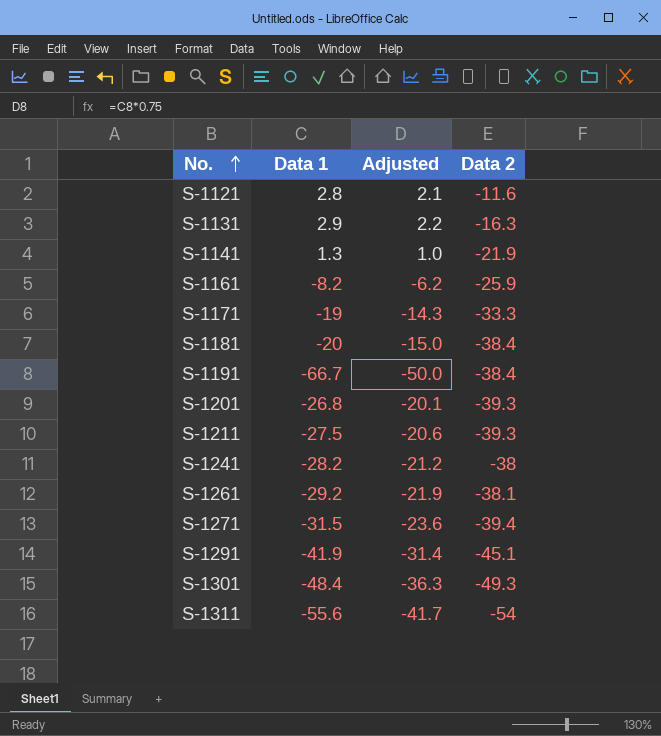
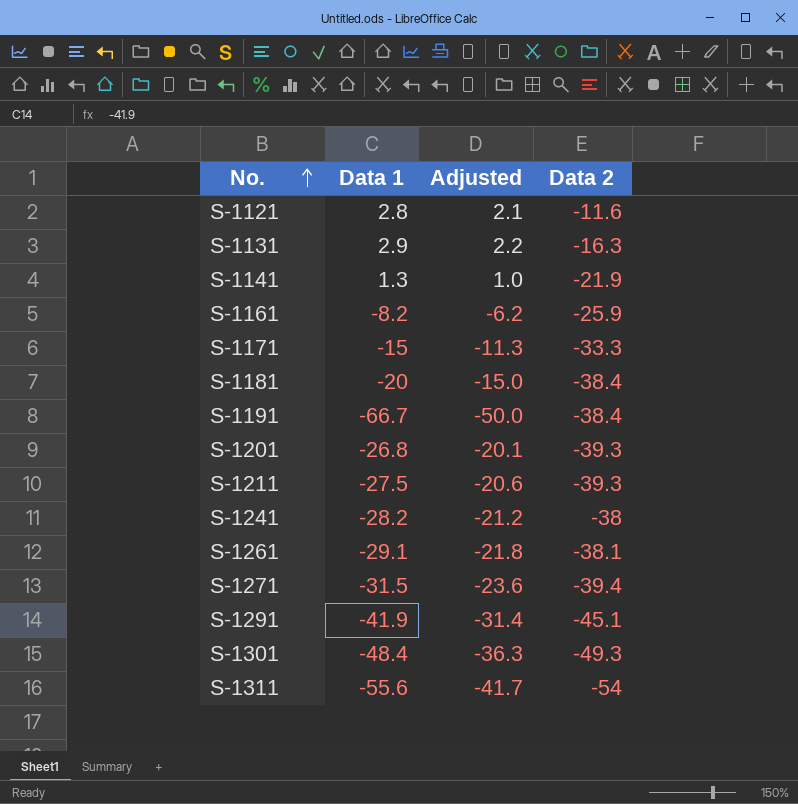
S-1171 | Data 1: -19 -> -15
S-1171 | Adjusted: -14.3 -> -11.3
S-1261 | Data 1: -29.2 -> -29.1
S-1261 | Adjusted: -21.9 -> -21.8

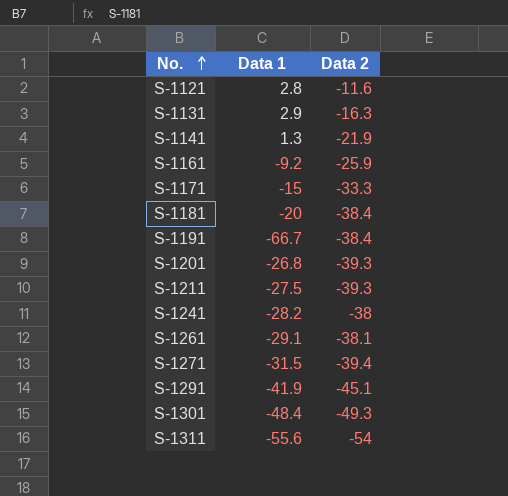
column Adjusted | formula: [Data 1] * 0.75 -> none
S-1161 | Data 1: -8.2 -> -9.2

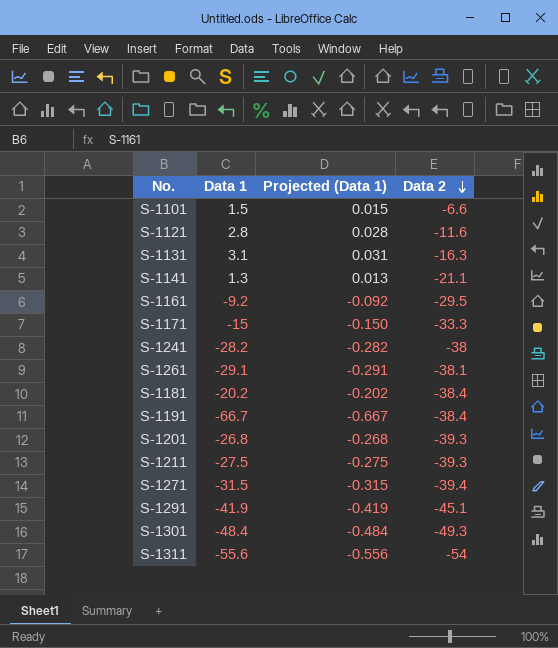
row order: No. ascending -> Data 2 descending
column Projected (Data 1) | formula: none -> [Data 1] * 0.01
row S-1101: none -> 1.5 | 0.015 | -6.6
S-1131 | Data 1: 2.9 -> 3.1
S-1141 | Data 2: -21.9 -> -21.1
S-1161 | Data 2: -25.9 -> -29.5
S-1181 | Data 1: -20 -> -20.2

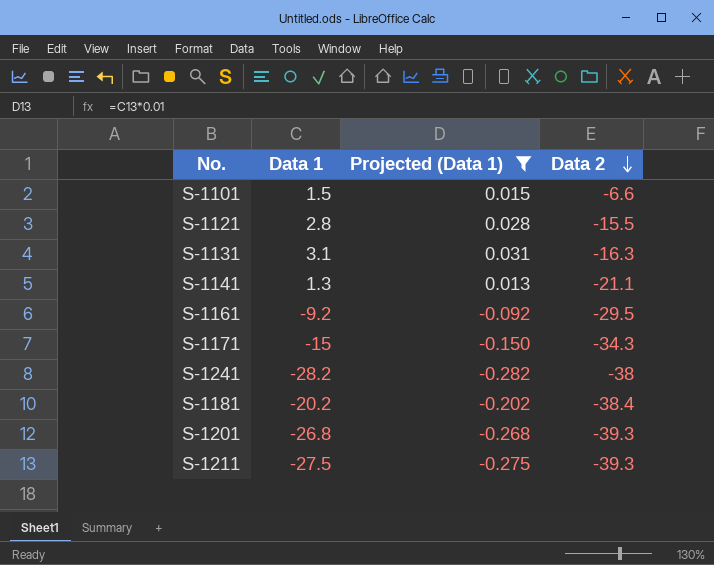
filter: none -> Projected (Data 1) >= -0.282
S-1121 | Data 2: -11.6 -> -15.5
S-1171 | Data 2: -33.3 -> -34.3

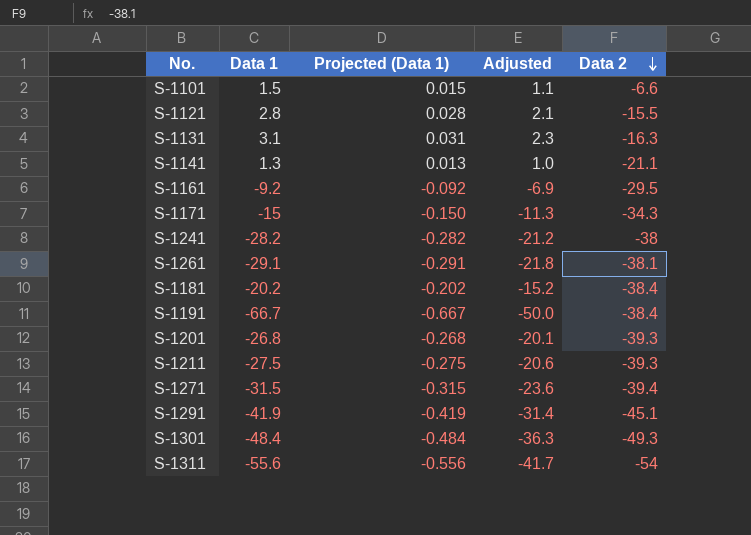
filter: Projected (Data 1) >= -0.282 -> none
column Adjusted | formula: none -> [Data 1] * 0.75

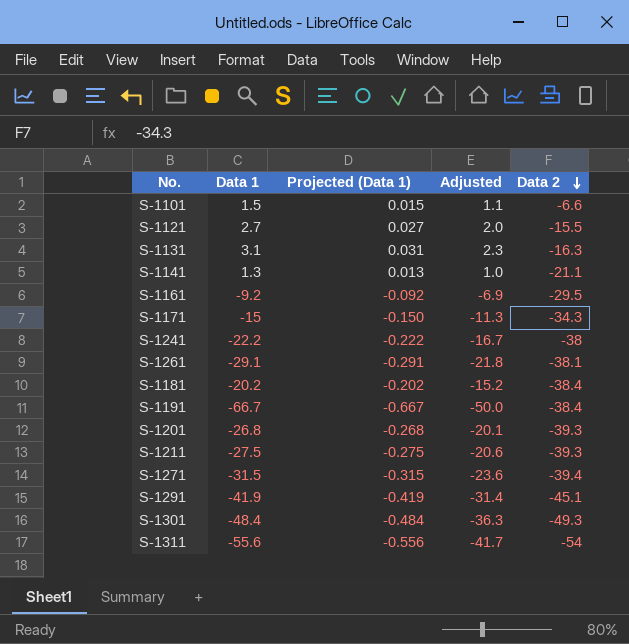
S-1121 | Data 1: 2.8 -> 2.7
S-1121 | Projected (Data 1): 0.028 -> 0.027
S-1121 | Adjusted: 2.1 -> 2.0
S-1241 | Data 1: -28.2 -> -22.2
S-1241 | Projected (Data 1): -0.282 -> -0.222
S-1241 | Adjusted: -21.2 -> -16.7

